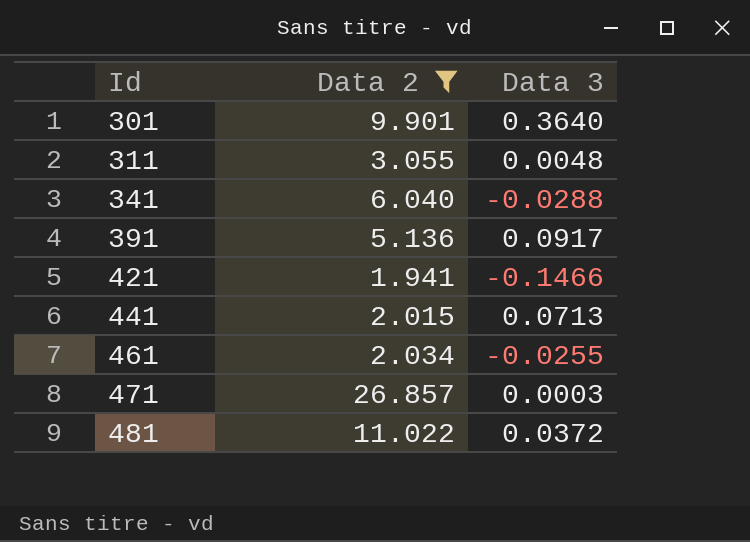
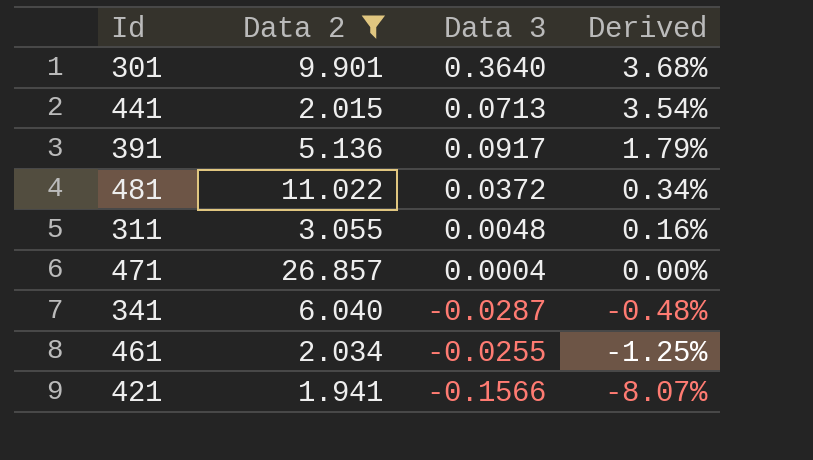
row order: Id ascending -> Derived descending
column Derived | formula: none -> [Data 3] / [Data 2]
471 | Data 3: 0.0003 -> 0.0004
341 | Data 3: -0.0288 -> -0.0287
421 | Data 3: -0.1466 -> -0.1566

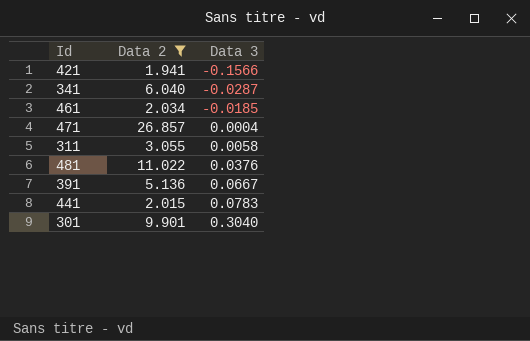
row order: Derived descending -> Data 3 ascending
column Derived | formula: [Data 3] / [Data 2] -> none
461 | Data 3: -0.0255 -> -0.0185
311 | Data 3: 0.0048 -> 0.0058
481 | Data 3: 0.0372 -> 0.0376
391 | Data 3: 0.0917 -> 0.0667
441 | Data 3: 0.0713 -> 0.0783
301 | Data 3: 0.3640 -> 0.3040

